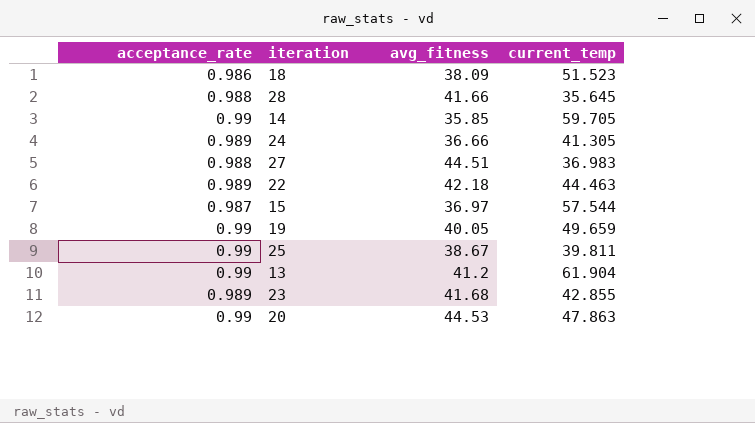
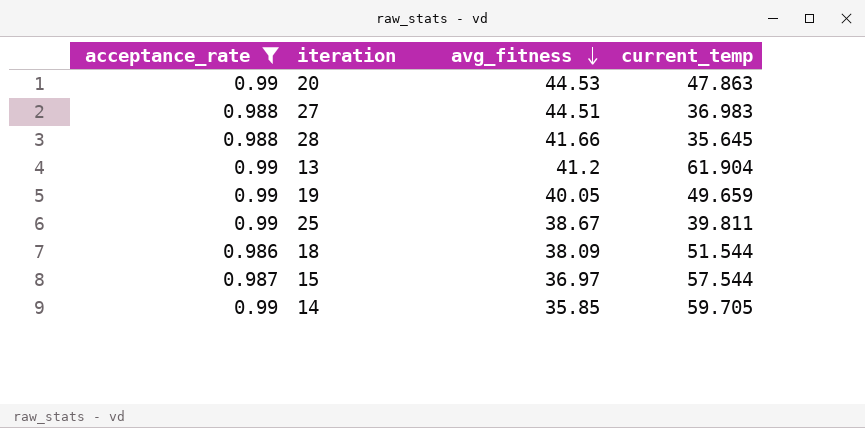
filter: none -> acceptance_rate != 0.989
row order: none -> avg_fitness descending
18 | current_temp: 51.523 -> 51.544

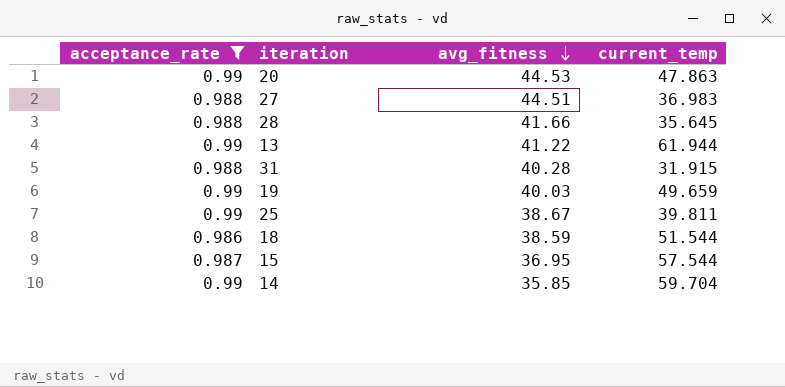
13 | avg_fitness: 41.2 -> 41.22
13 | current_temp: 61.904 -> 61.944
row 31: none -> 0.988 | 40.28 | 31.915
19 | avg_fitness: 40.05 -> 40.03
18 | avg_fitness: 38.09 -> 38.59
15 | avg_fitness: 36.97 -> 36.95
14 | current_temp: 59.705 -> 59.704

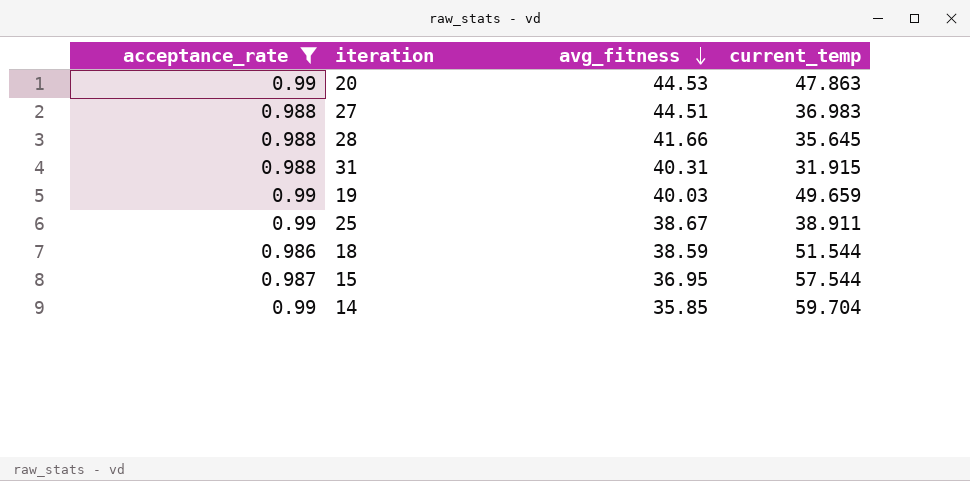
row 13: 0.99 | 41.22 | 61.944 -> none
31 | avg_fitness: 40.28 -> 40.31
25 | current_temp: 39.811 -> 38.911

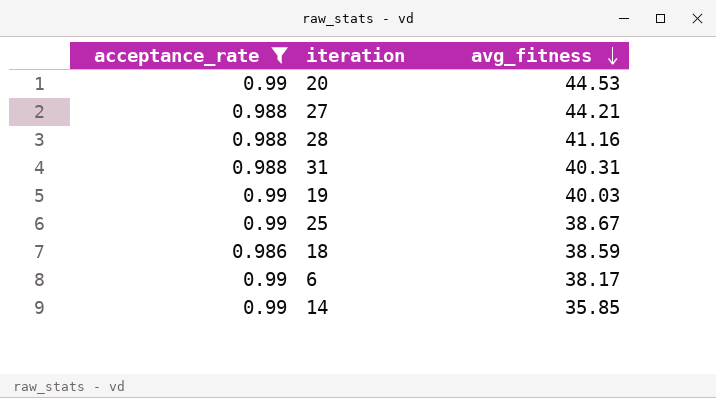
column current_temp | position: 4 -> none
row 15: 0.987 | 36.95 | 57.544 -> none
27 | avg_fitness: 44.51 -> 44.21
28 | avg_fitness: 41.66 -> 41.16
row 6: none -> 0.99 | 38.17

